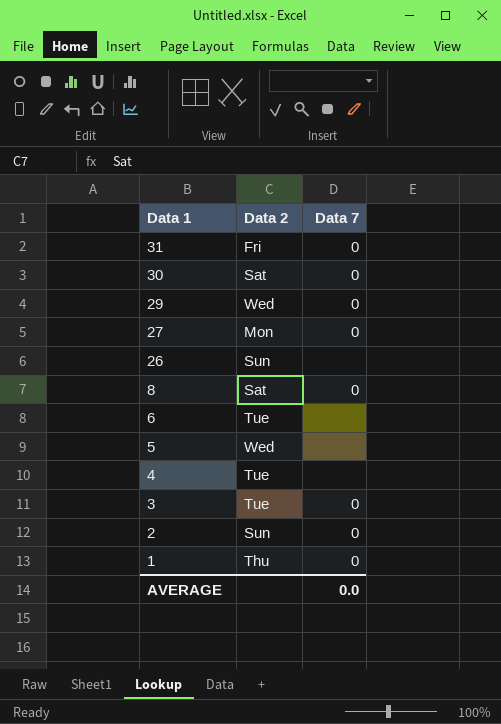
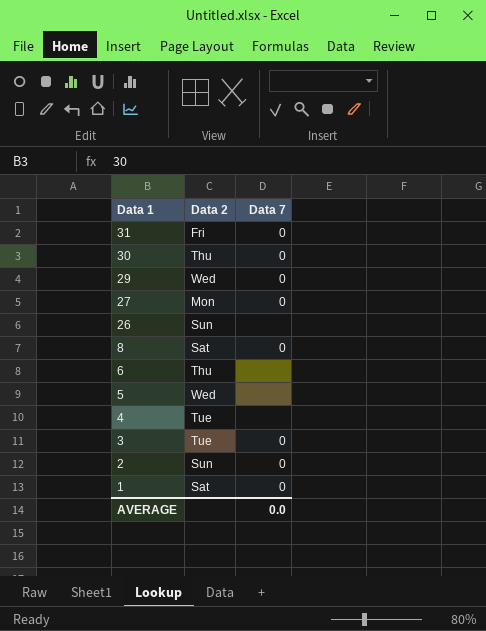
30 | Data 2: Sat -> Thu
6 | Data 2: Tue -> Thu
1 | Data 2: Thu -> Sat

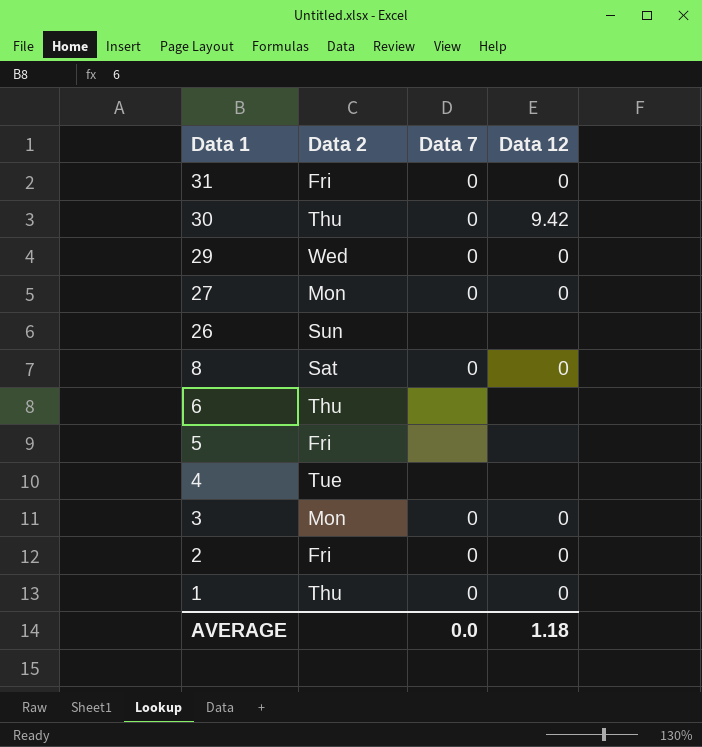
column Data 12 | position: none -> 4
5 | Data 2: Wed -> Fri
3 | Data 2: Tue -> Mon
2 | Data 2: Sun -> Fri
1 | Data 2: Sat -> Thu

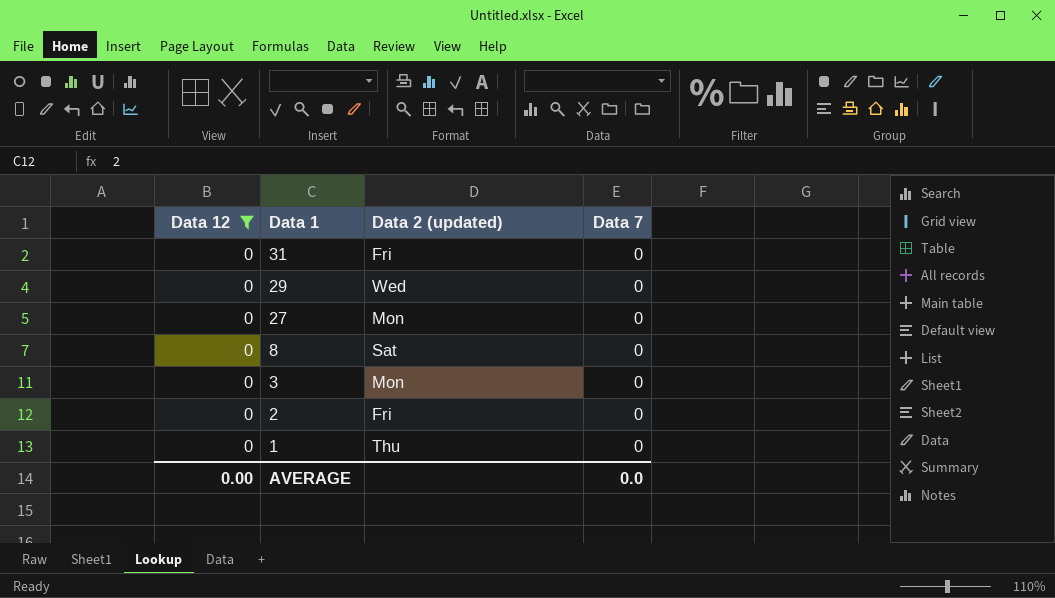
filter: none -> Data 12 = 0
column Data 12 | position: 4 -> 1
column name: Data 2 -> Data 2 (updated)
AVERAGE | Data 12: 1.18 -> 0.00

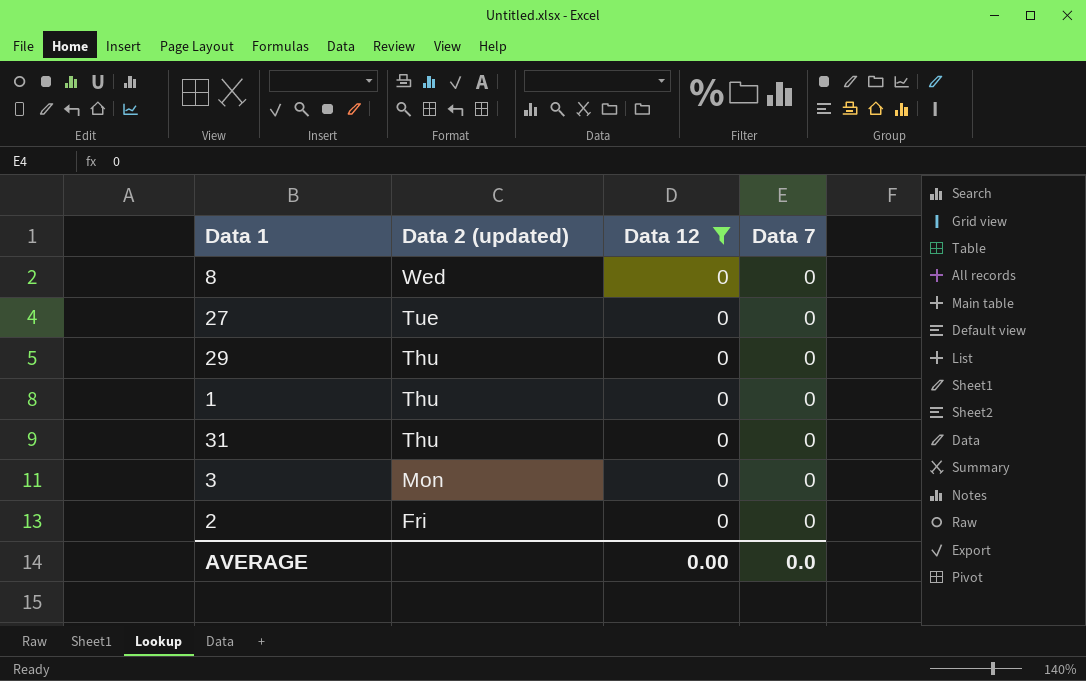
row order: Data 1 descending -> Data 2 (updated) descending
column Data 12 | position: 1 -> 3
8 | Data 2 (updated): Sat -> Wed
27 | Data 2 (updated): Mon -> Tue
29 | Data 2 (updated): Wed -> Thu
31 | Data 2 (updated): Fri -> Thu

